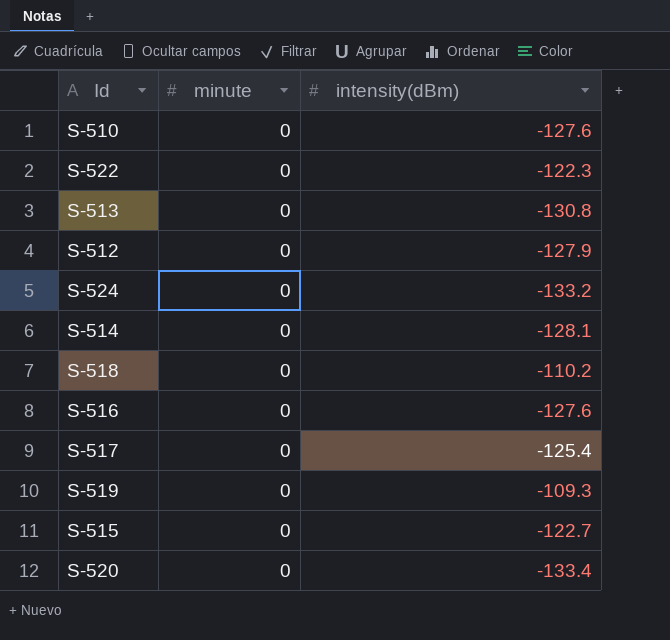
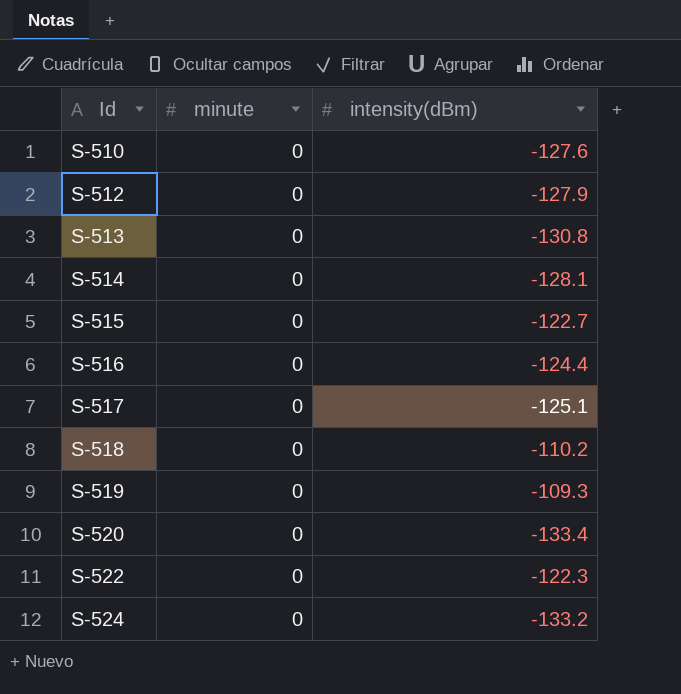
row order: none -> Id ascending
S-516 | intensity(dBm): -127.6 -> -124.4
S-517 | intensity(dBm): -125.4 -> -125.1

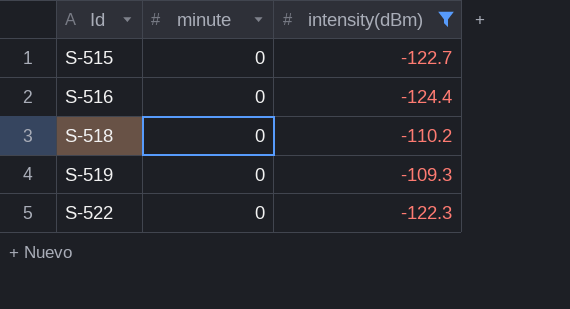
filter: none -> intensity(dBm) >= -124.4

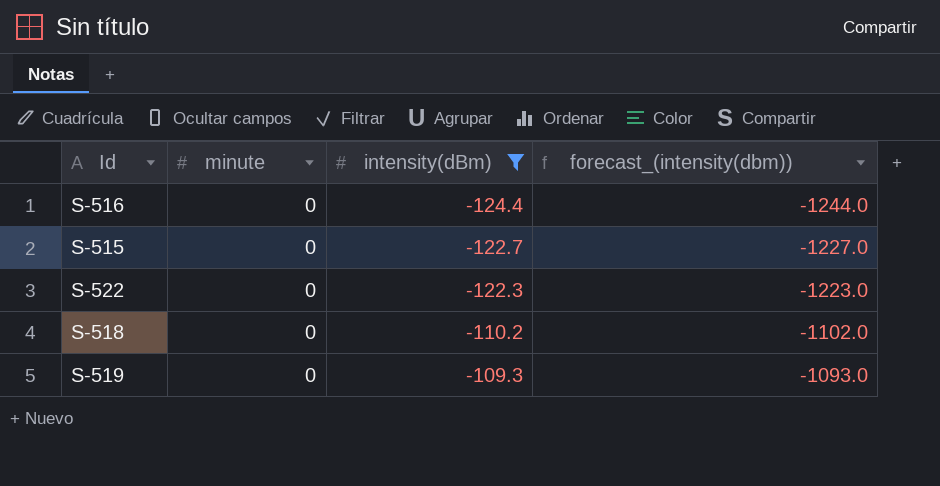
row order: Id ascending -> intensity(dBm) ascending
column forecast_(intensity(dbm)) | formula: none -> [intensity(dBm)] * 10

